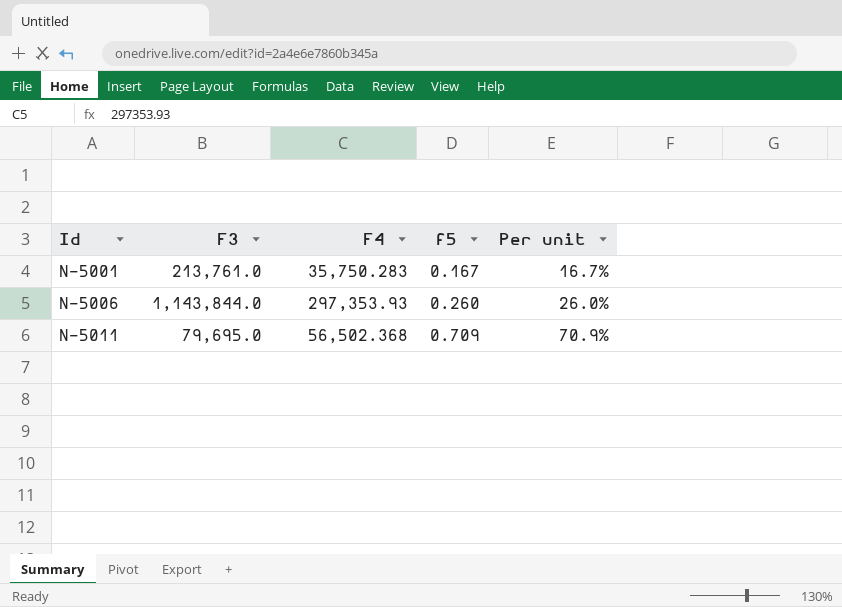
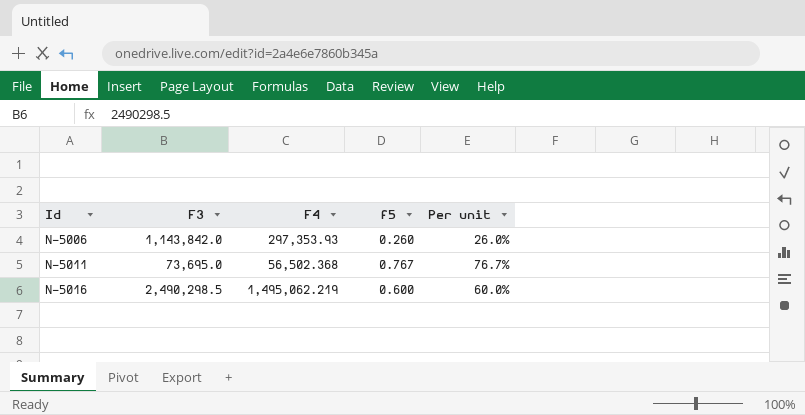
row N-5001: 213,761.0 | 35,750.283 | 0.167 | 16.7% -> none
N-5006 | F3: 1,143,844.0 -> 1,143,842.0
N-5011 | F3: 79,695.0 -> 73,695.0
N-5011 | f5: 0.709 -> 0.767
N-5011 | Per unit: 70.9% -> 76.7%
row N-5016: none -> 2,490,298.5 | 1,495,062.219 | 0.600 | 60.0%

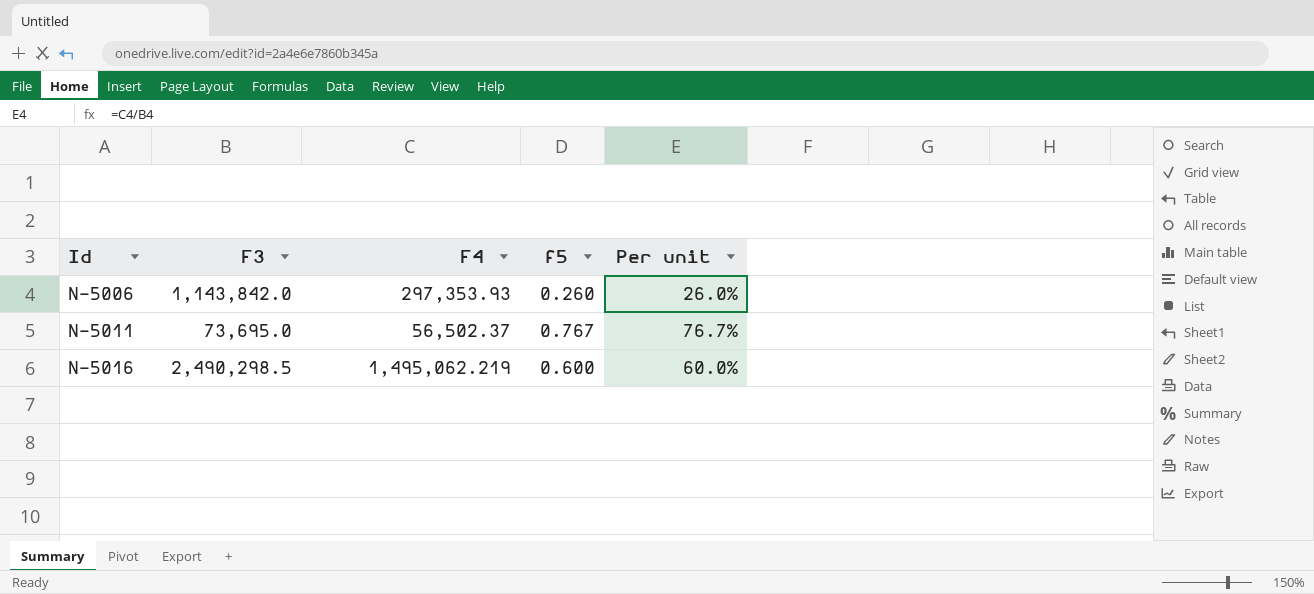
N-5011 | F4: 56,502.368 -> 56,502.37

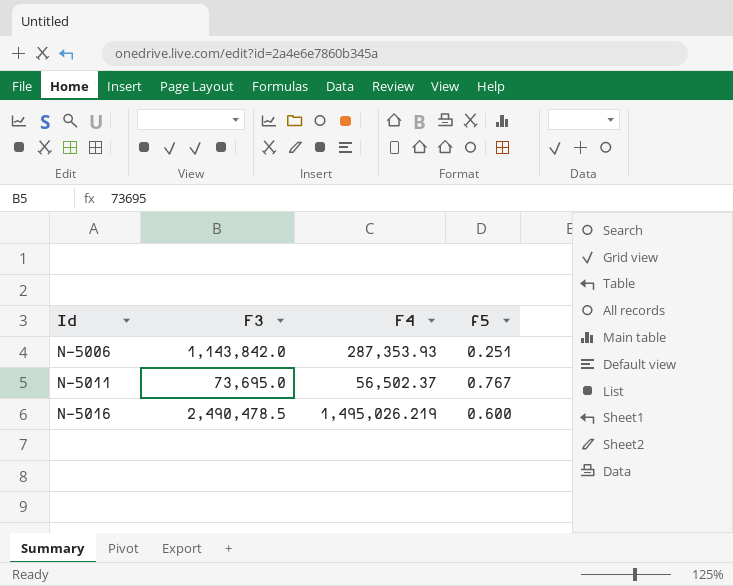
column Per unit | formula: [F4] / [F3] -> none
N-5006 | F4: 297,353.93 -> 287,353.93
N-5006 | f5: 0.260 -> 0.251
N-5016 | F3: 2,490,298.5 -> 2,490,478.5
N-5016 | F4: 1,495,062.219 -> 1,495,026.219

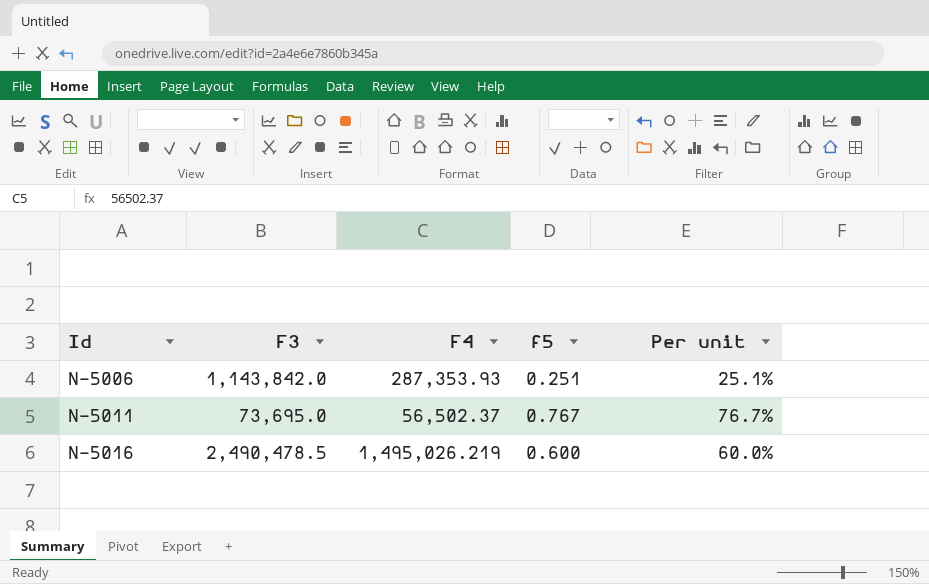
column Per unit | formula: none -> [F4] / [F3]

